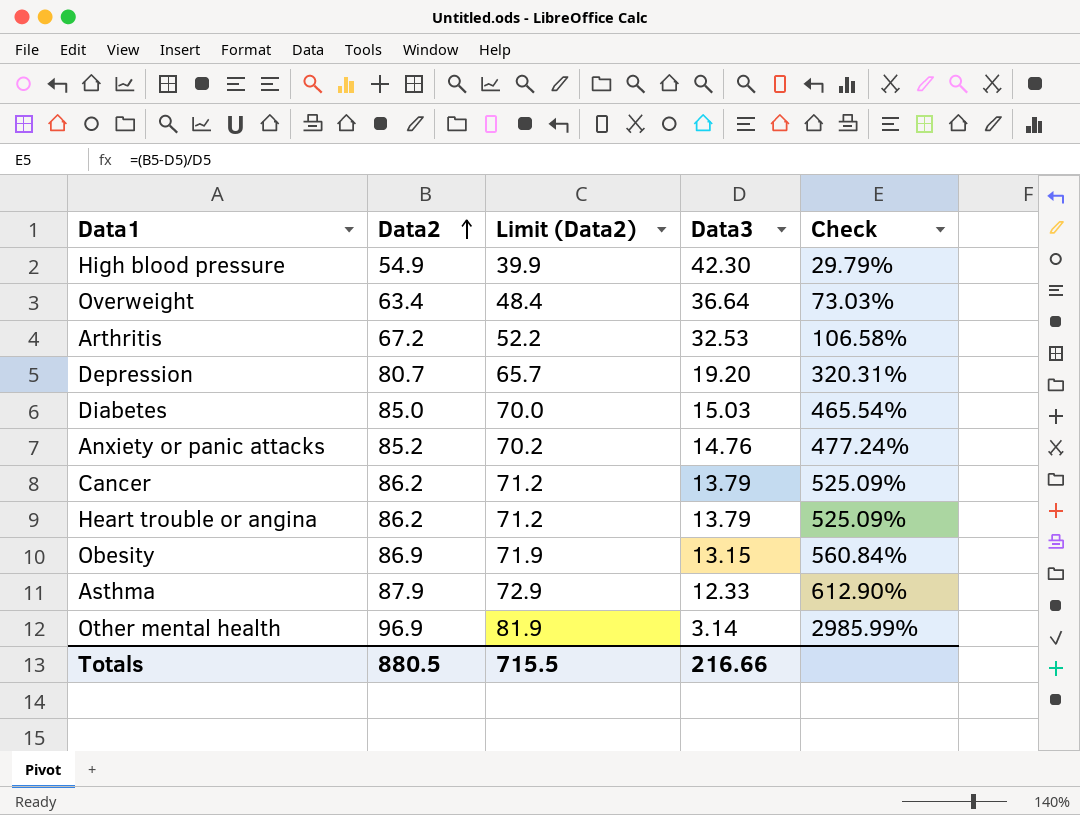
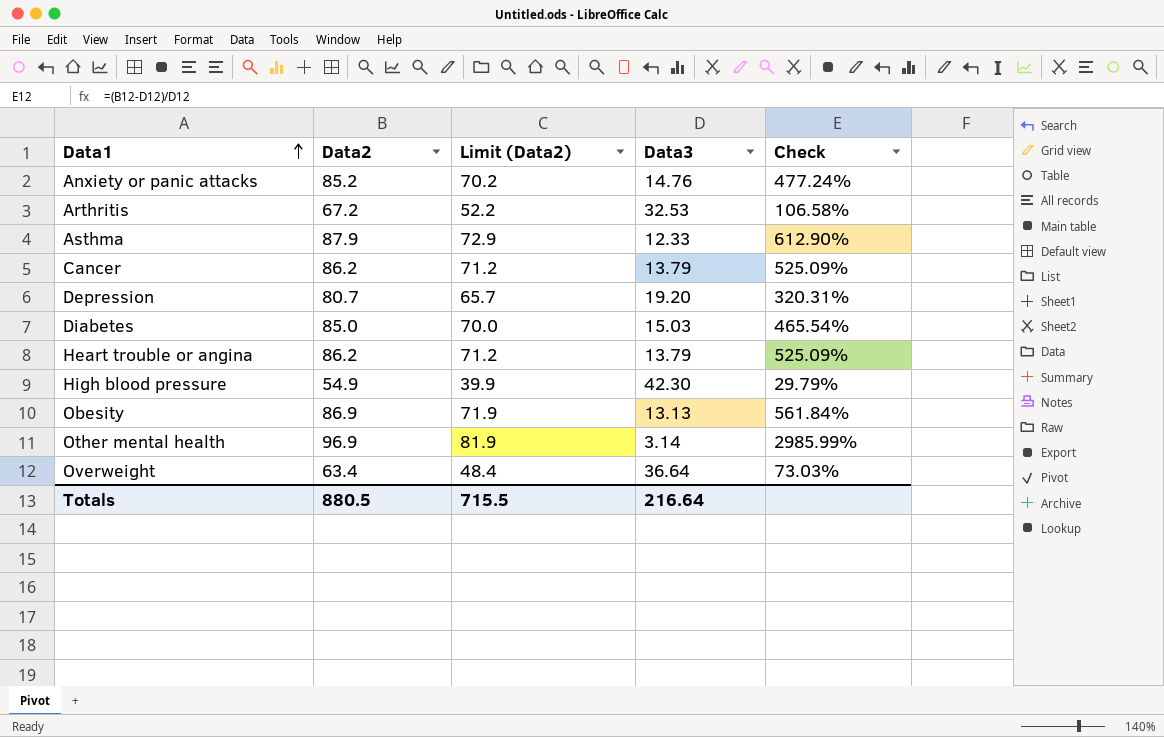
row order: Data2 ascending -> Data1 ascending
Obesity | Data3: 13.15 -> 13.13
Obesity | Check: 560.84% -> 561.84%
Totals | Data3: 216.66 -> 216.64

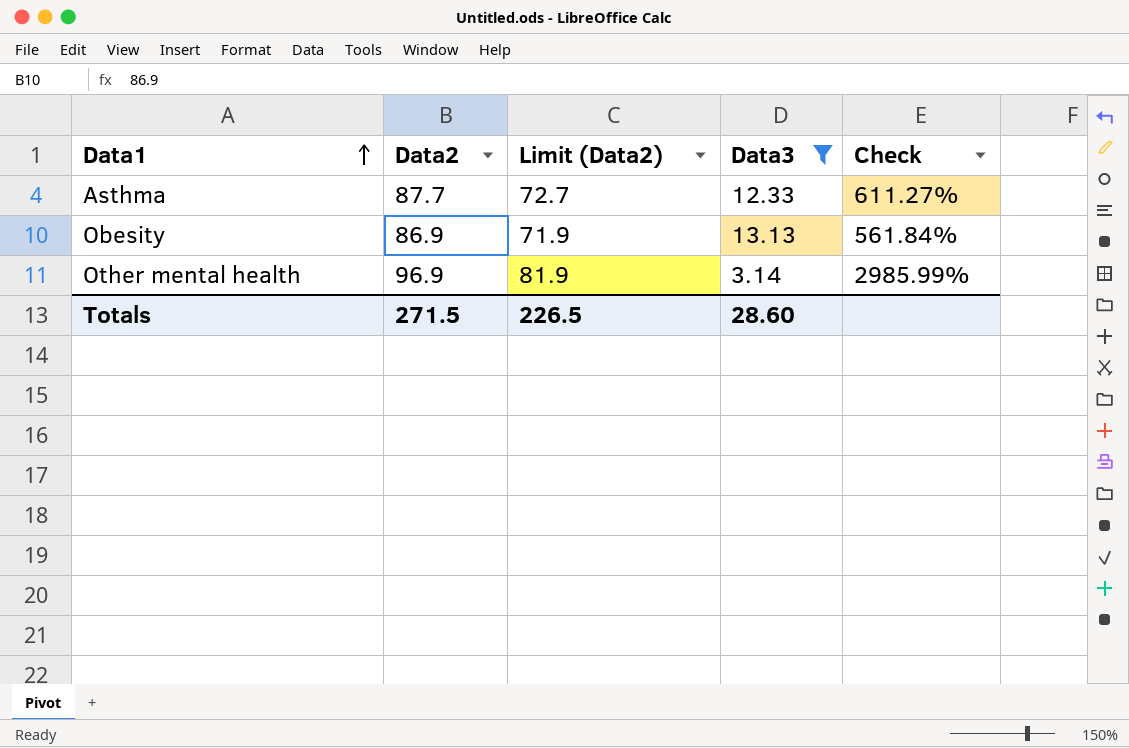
filter: none -> Data3 <= 13.13
Asthma | Data2: 87.9 -> 87.7
Asthma | Limit (Data2): 72.9 -> 72.7
Asthma | Check: 612.90% -> 611.27%
Totals | Data2: 880.5 -> 271.5
Totals | Limit (Data2): 715.5 -> 226.5
Totals | Data3: 216.64 -> 28.60

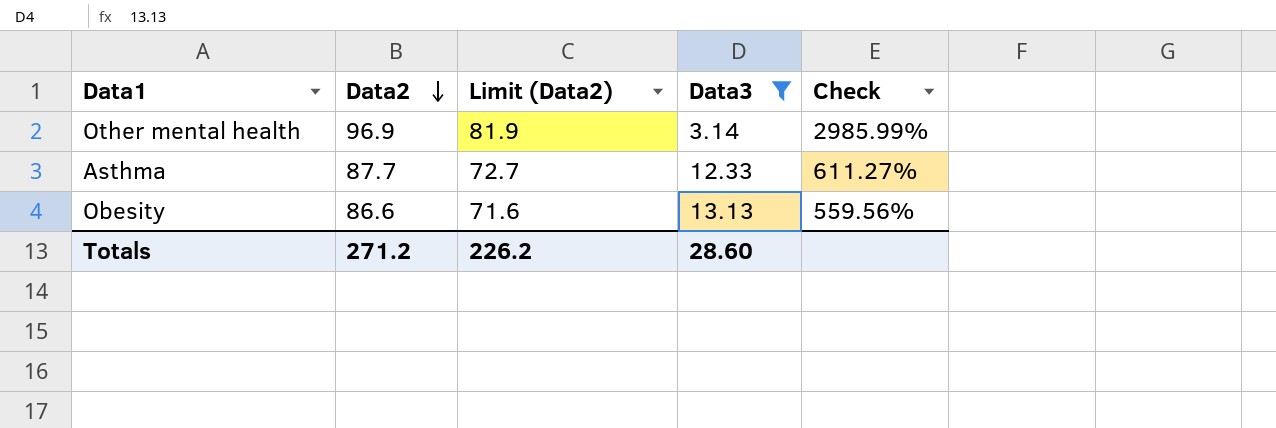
row order: Data1 ascending -> Data2 descending
Obesity | Data2: 86.9 -> 86.6
Obesity | Limit (Data2): 71.9 -> 71.6
Obesity | Check: 561.84% -> 559.56%
Totals | Data2: 271.5 -> 271.2
Totals | Limit (Data2): 226.5 -> 226.2

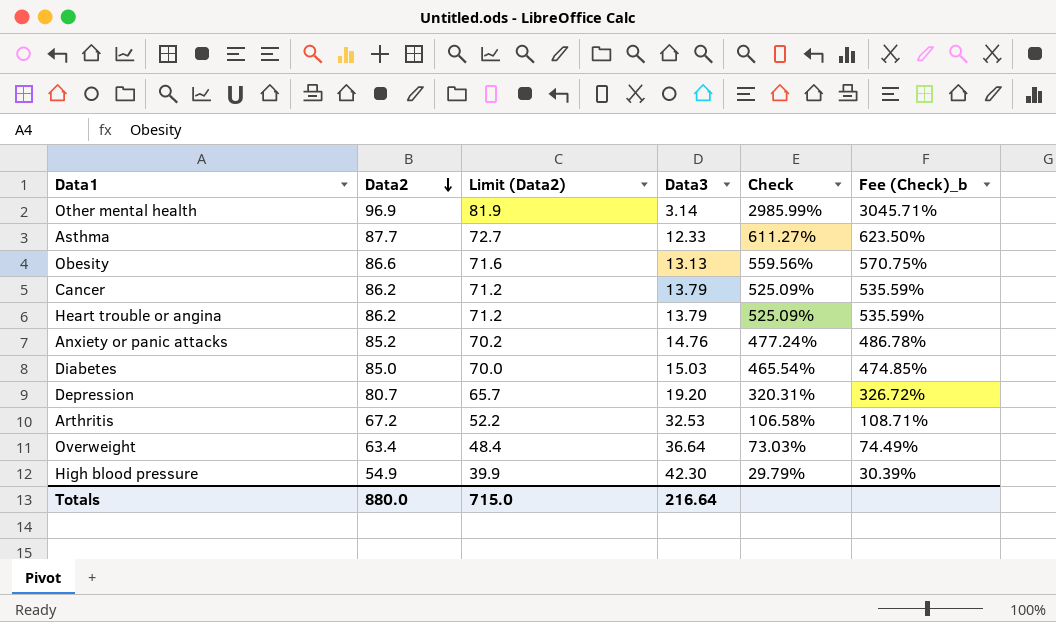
filter: Data3 <= 13.13 -> none
column Fee (Check)_b | formula: none -> [Check] * 1.02
Totals | Data2: 271.2 -> 880.0
Totals | Limit (Data2): 226.2 -> 715.0
Totals | Data3: 28.60 -> 216.64

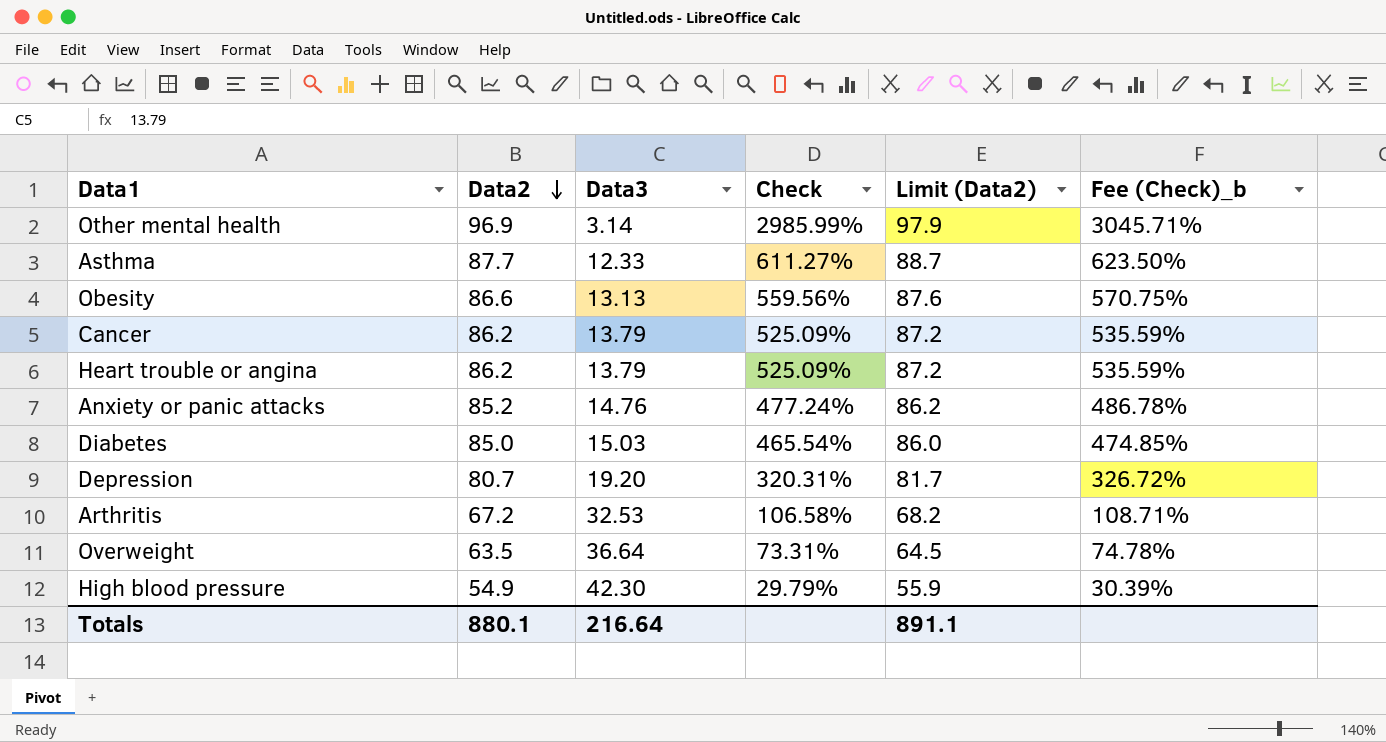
column Limit (Data2) | formula: [Data2] - 15 -> [Data2] + 1
column Limit (Data2) | position: 3 -> 5
Overweight | Data2: 63.4 -> 63.5
Overweight | Check: 73.03% -> 73.31%
Overweight | Fee (Check)_b: 74.49% -> 74.78%
Totals | Data2: 880.0 -> 880.1
Totals | Limit (Data2): 715.0 -> 891.1

